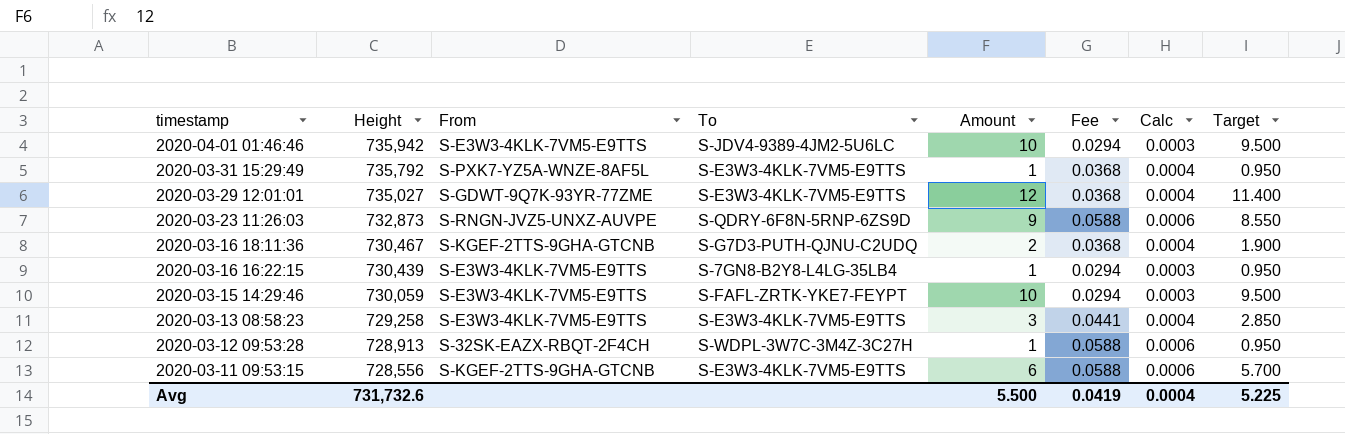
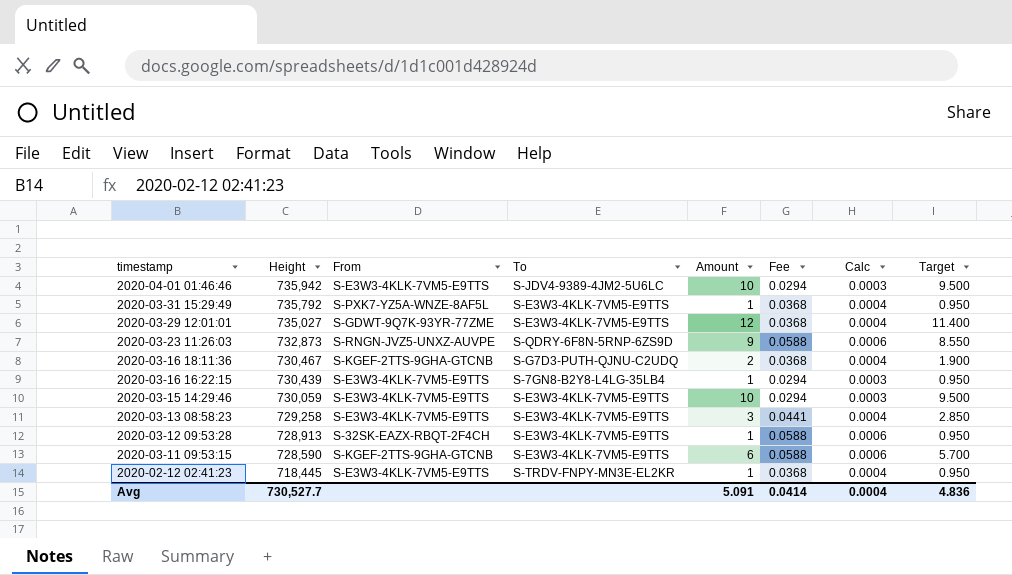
2020-03-15 14:29:46 | To: S-FAFL-ZRTK-YKE7-FEYPT -> S-E3W3-4KLK-7VM5-E9TTS
2020-03-12 09:53:28 | To: S-WDPL-3W7C-3M4Z-3C27H -> S-E3W3-4KLK-7VM5-E9TTS
2020-03-11 09:53:15 | Height: 728,556 -> 728,590
row 2020-02-12 02:41:23: none -> 718,445 | S-E3W3-4KLK-7VM5-E9TTS | S-TRDV-FNPY-MN3E-EL2KR | 1 | 0.0368 | 0.0004 | 0.950
Avg | Height: 731,732.6 -> 730,527.7
Avg | Amount: 5.500 -> 5.091
Avg | Fee: 0.0419 -> 0.0414
Avg | Target: 5.225 -> 4.836

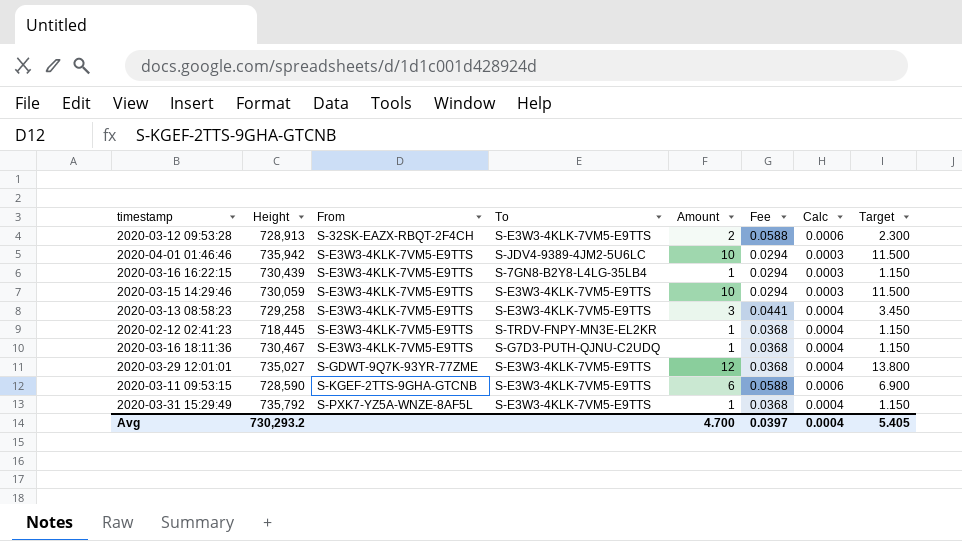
row order: timestamp descending -> From ascending
column Target | formula: [Amount] * 0.95 -> [Amount] * 1.15
row 2020-03-23 11:26:03: 732,873 | S-RNGN-JVZ5-UNXZ-AUVPE | S-QDRY-6F8N-5RNP-6ZS9D | 9 | 0.0588 | 0.0006 | 8.550 -> none
2020-03-12 09:53:28 | Amount: 1 -> 2
2020-03-16 18:11:36 | From: S-KGEF-2TTS-9GHA-GTCNB -> S-E3W3-4KLK-7VM5-E9TTS
2020-03-16 18:11:36 | Amount: 2 -> 1
Avg | Height: 730,527.7 -> 730,293.2
Avg | Amount: 5.091 -> 4.700
Avg | Fee: 0.0414 -> 0.0397
Avg | Target: 4.836 -> 5.405

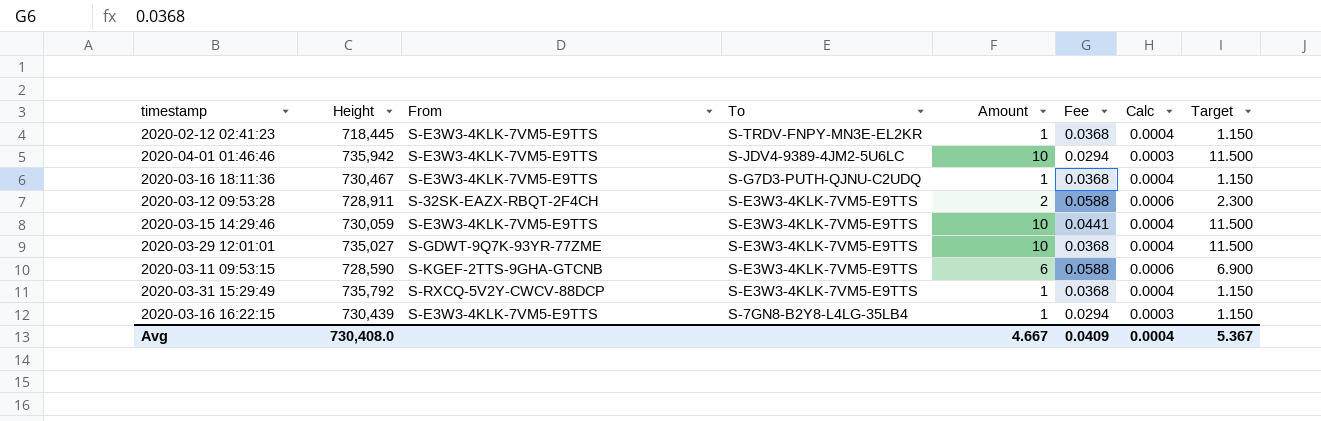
row order: From ascending -> To descending
row 2020-03-13 08:58:23: 729,258 | S-E3W3-4KLK-7VM5-E9TTS | S-E3W3-4KLK-7VM5-E9TTS | 3 | 0.0441 | 0.0004 | 3.450 -> none
2020-03-12 09:53:28 | Height: 728,913 -> 728,911
2020-03-15 14:29:46 | Fee: 0.0294 -> 0.0441
2020-03-15 14:29:46 | Calc: 0.0003 -> 0.0004
2020-03-29 12:01:01 | Amount: 12 -> 10
2020-03-29 12:01:01 | Target: 13.800 -> 11.500
2020-03-31 15:29:49 | From: S-PXK7-YZ5A-WNZE-8AF5L -> S-RXCQ-5V2Y-CWCV-88DCP
Avg | Height: 730,293.2 -> 730,408.0
Avg | Amount: 4.700 -> 4.667
Avg | Fee: 0.0397 -> 0.0409
Avg | Target: 5.405 -> 5.367

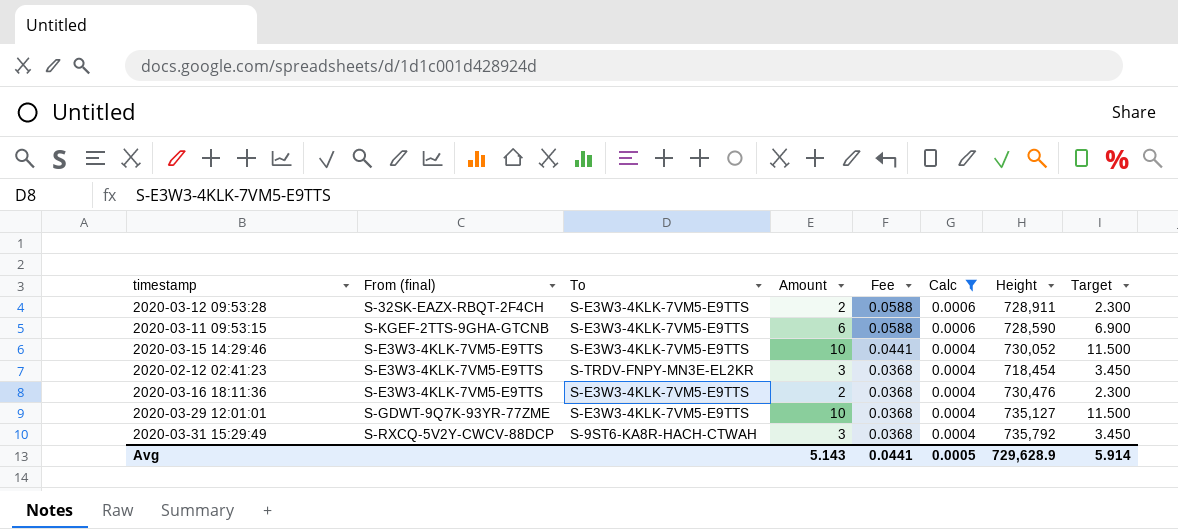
filter: none -> Calc != 0.0003
row order: To descending -> Fee descending
column name: From -> From (final)
column Height | position: 2 -> 7
2020-03-15 14:29:46 | Height: 730,059 -> 730,052
2020-02-12 02:41:23 | Amount: 1 -> 3
2020-02-12 02:41:23 | Height: 718,445 -> 718,454
2020-02-12 02:41:23 | Target: 1.150 -> 3.450
2020-03-16 18:11:36 | To: S-G7D3-PUTH-QJNU-C2UDQ -> S-E3W3-4KLK-7VM5-E9TTS
2020-03-16 18:11:36 | Amount: 1 -> 2
2020-03-16 18:11:36 | Height: 730,467 -> 730,476
2020-03-16 18:11:36 | Target: 1.150 -> 2.300
2020-03-29 12:01:01 | Height: 735,027 -> 735,127
2020-03-31 15:29:49 | To: S-E3W3-4KLK-7VM5-E9TTS -> S-9ST6-KA8R-HACH-CTWAH
2020-03-31 15:29:49 | Amount: 1 -> 3
2020-03-31 15:29:49 | Target: 1.150 -> 3.450
Avg | Amount: 4.667 -> 5.143
Avg | Fee: 0.0409 -> 0.0441
Avg | Calc: 0.0004 -> 0.0005
Avg | Height: 730,408.0 -> 729,628.9
Avg | Target: 5.367 -> 5.914

